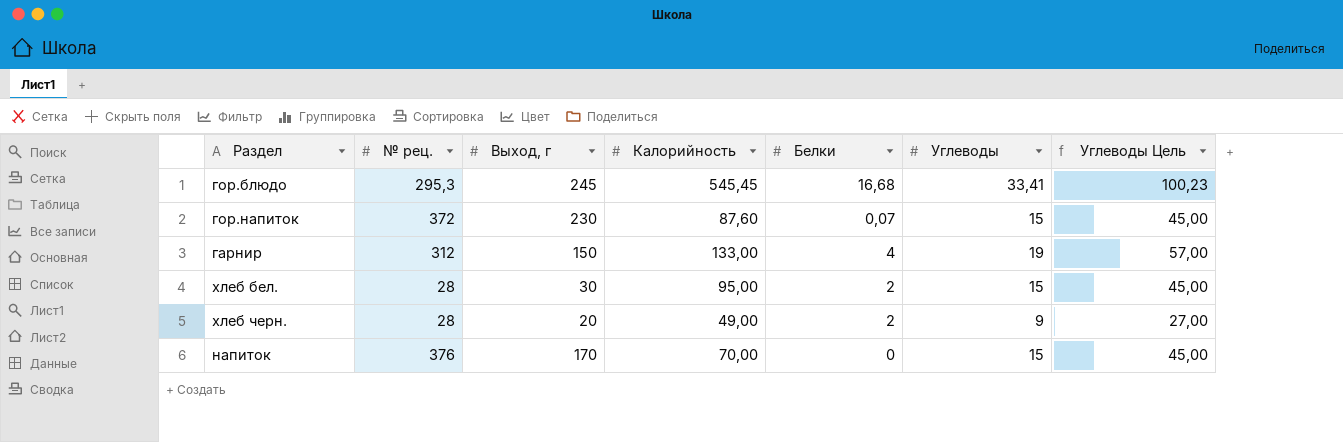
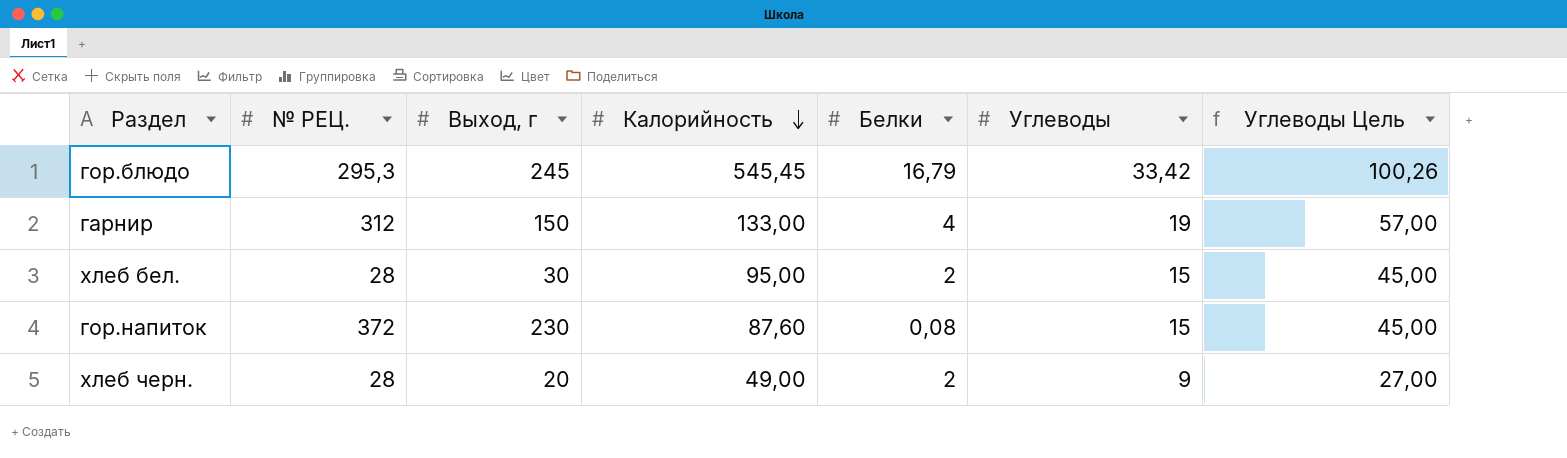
row order: none -> Калорийность descending
column name: № рец. -> № РЕЦ.
row напиток: 376 | 170 | 70,00 | 0 | 15 | 45,00 -> none
гор.блюдо | Белки: 16,68 -> 16,79
гор.блюдо | Углеводы: 33,41 -> 33,42
гор.блюдо | Углеводы Цель: 100,23 -> 100,26
гор.напиток | Белки: 0,07 -> 0,08

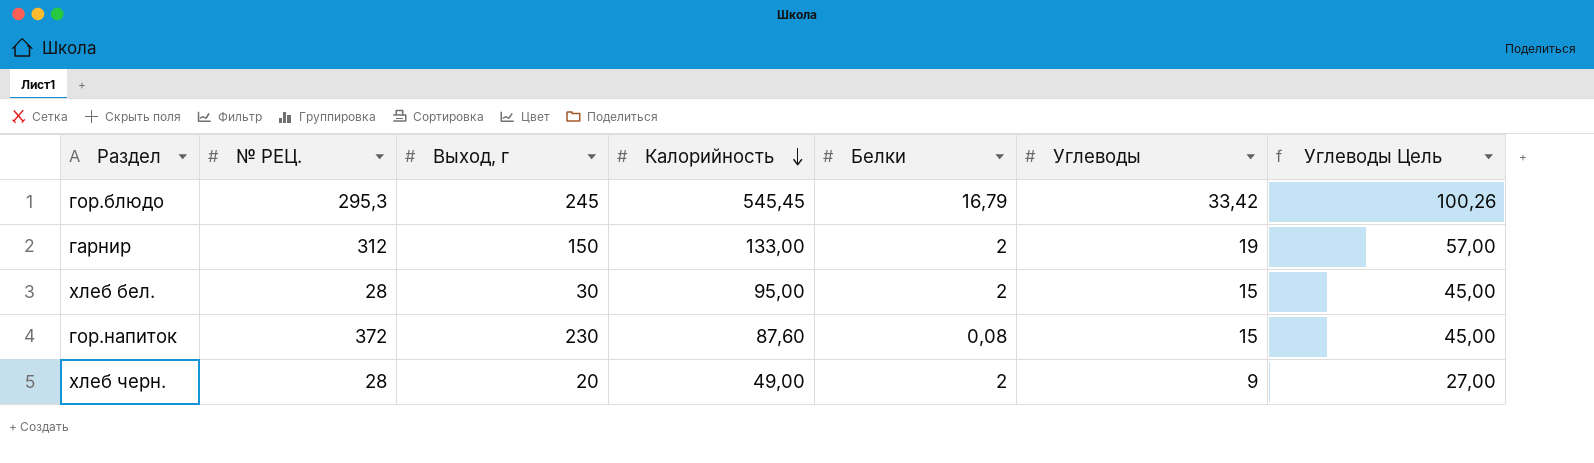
гарнир | Белки: 4 -> 2

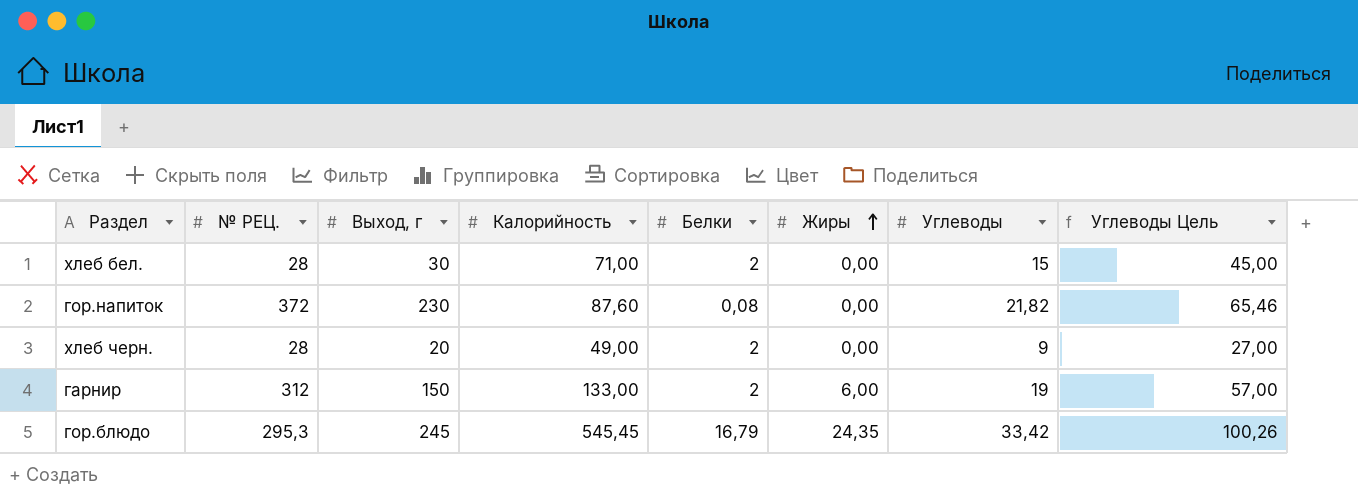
row order: Калорийность descending -> Жиры ascending
column Жиры | position: none -> 6
хлеб бел. | Калорийность: 95,00 -> 71,00
гор.напиток | Углеводы: 15 -> 21,82
гор.напиток | Углеводы Цель: 45,00 -> 65,46

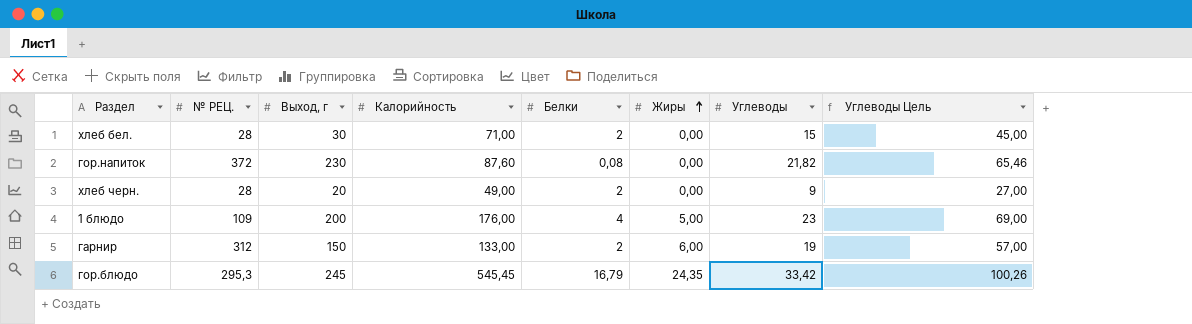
row 1 блюдо: none -> 109 | 200 | 176,00 | 4 | 5,00 | 23 | 69,00

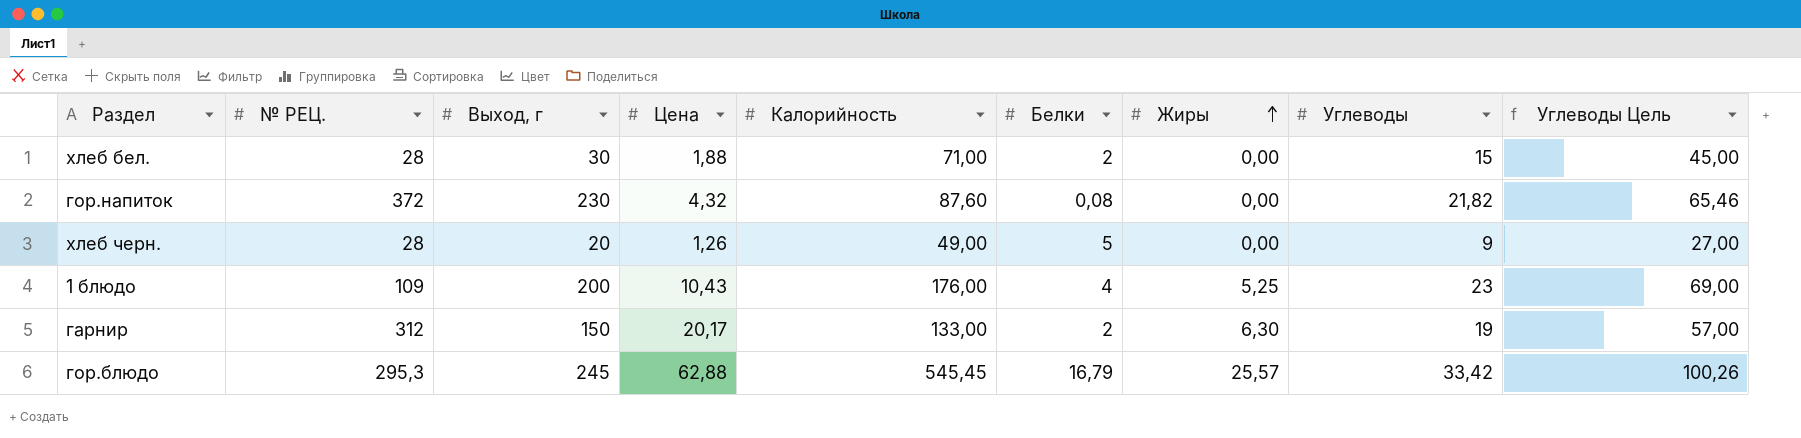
column Цена | position: none -> 4
хлеб черн. | Белки: 2 -> 5
1 блюдо | Жиры: 5,00 -> 5,25
гарнир | Жиры: 6,00 -> 6,30
гор.блюдо | Жиры: 24,35 -> 25,57

